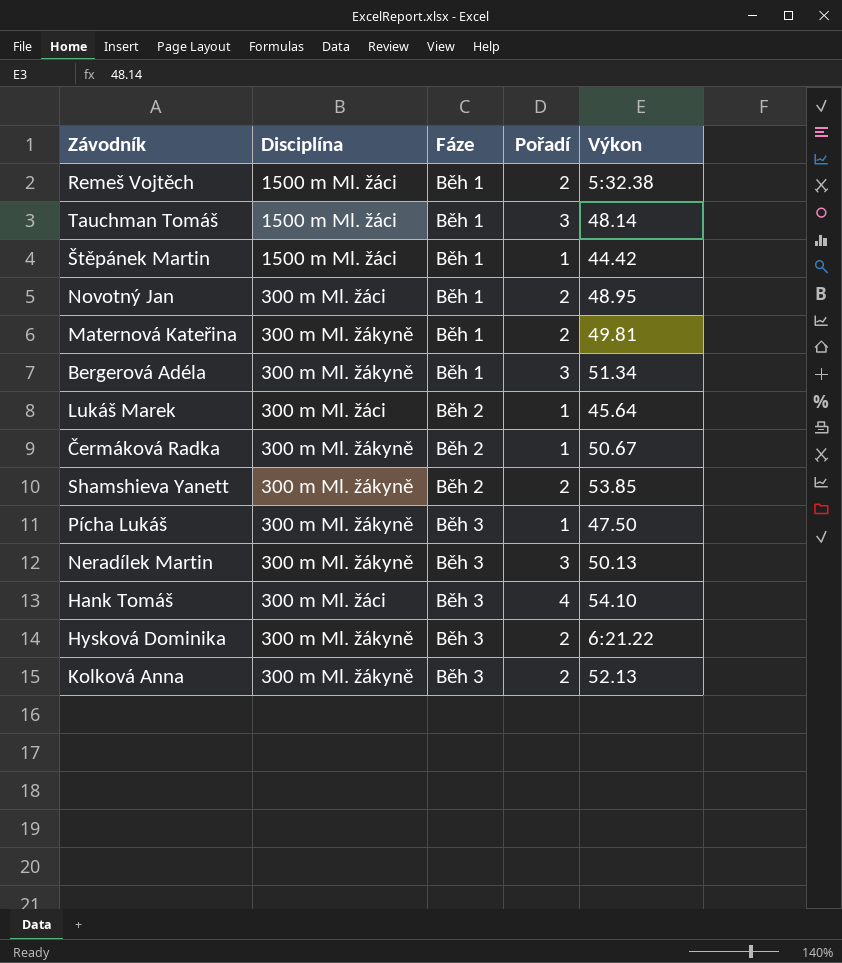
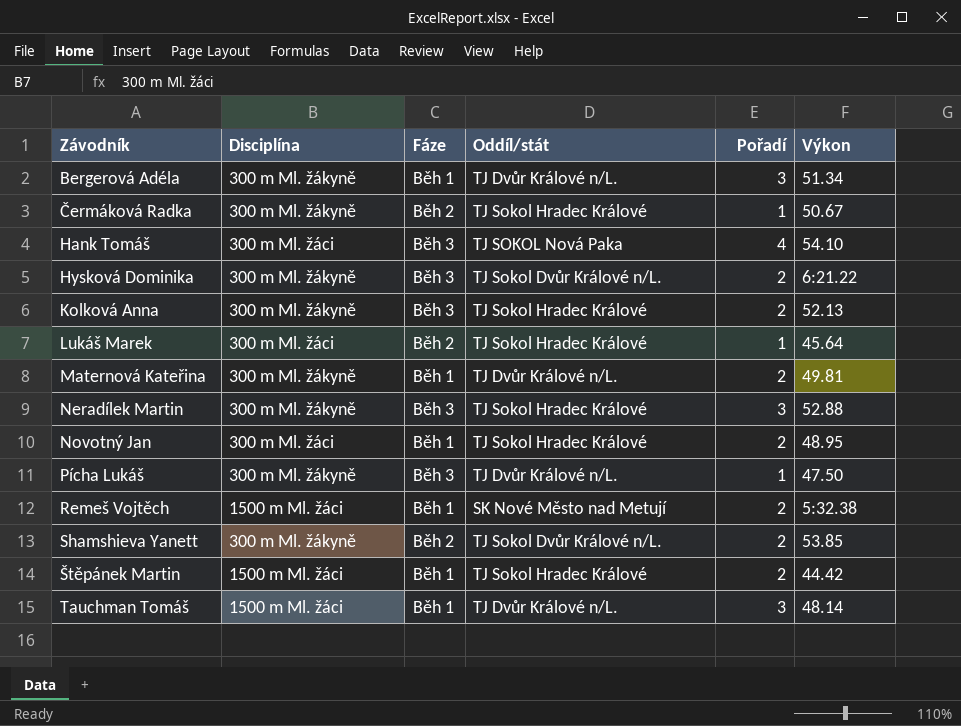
row order: Fáze ascending -> Závodník ascending
column Oddíl/stát | position: none -> 4
Neradílek Martin | Výkon: 50.13 -> 52.88
Štěpánek Martin | Pořadí: 1 -> 2

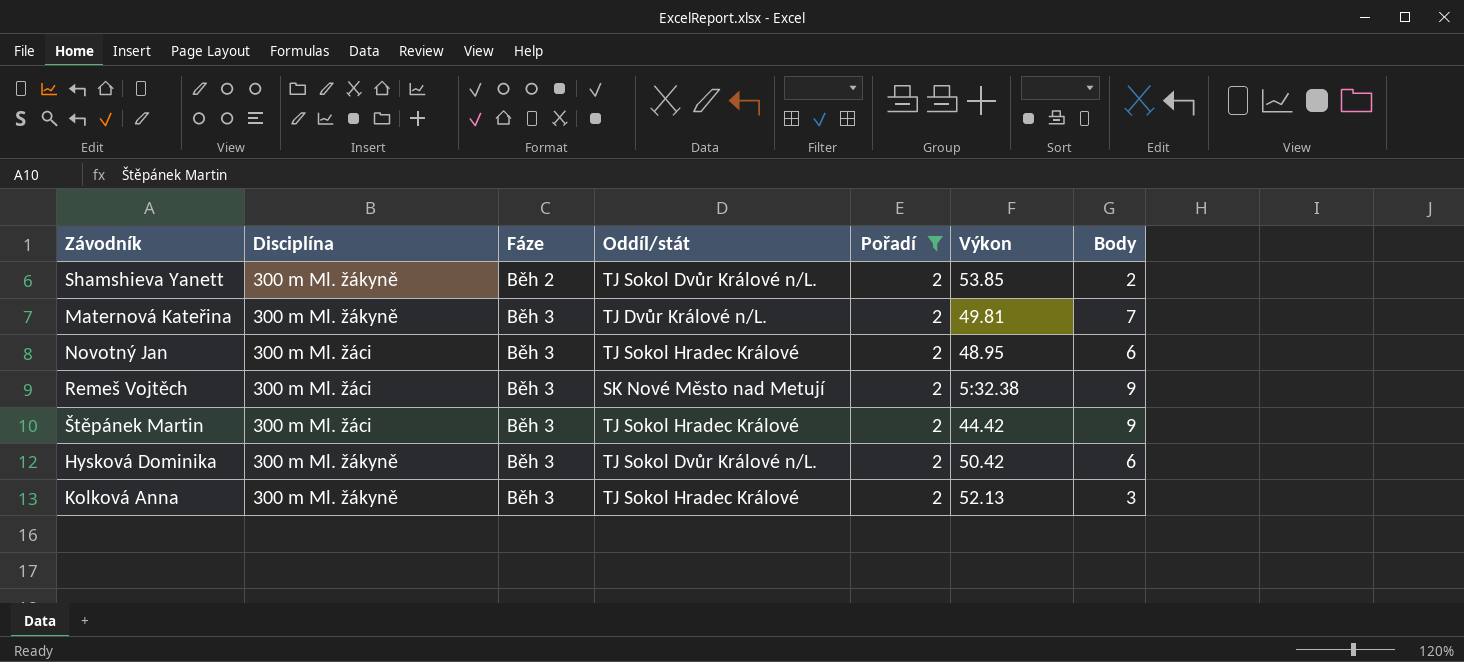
filter: none -> Pořadí = 2
row order: Závodník ascending -> Fáze ascending
column Body | position: none -> 7
Maternová Kateřina | Fáze: Běh 1 -> Běh 3
Novotný Jan | Fáze: Běh 1 -> Běh 3
Remeš Vojtěch | Disciplína: 1500 m Ml. žáci -> 300 m Ml. žáci
Remeš Vojtěch | Fáze: Běh 1 -> Běh 3
Štěpánek Martin | Disciplína: 1500 m Ml. žáci -> 300 m Ml. žáci
Štěpánek Martin | Fáze: Běh 1 -> Běh 3
Hysková Dominika | Výkon: 6:21.22 -> 50.42

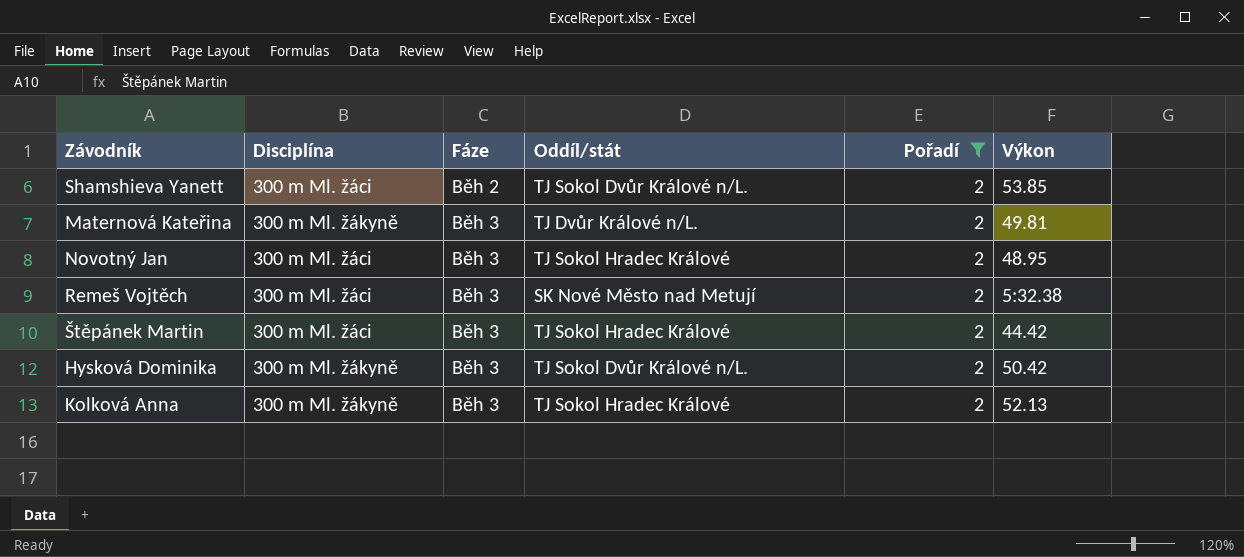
column Body | position: 7 -> none
Shamshieva Yanett | Disciplína: 300 m Ml. žákyně -> 300 m Ml. žáci

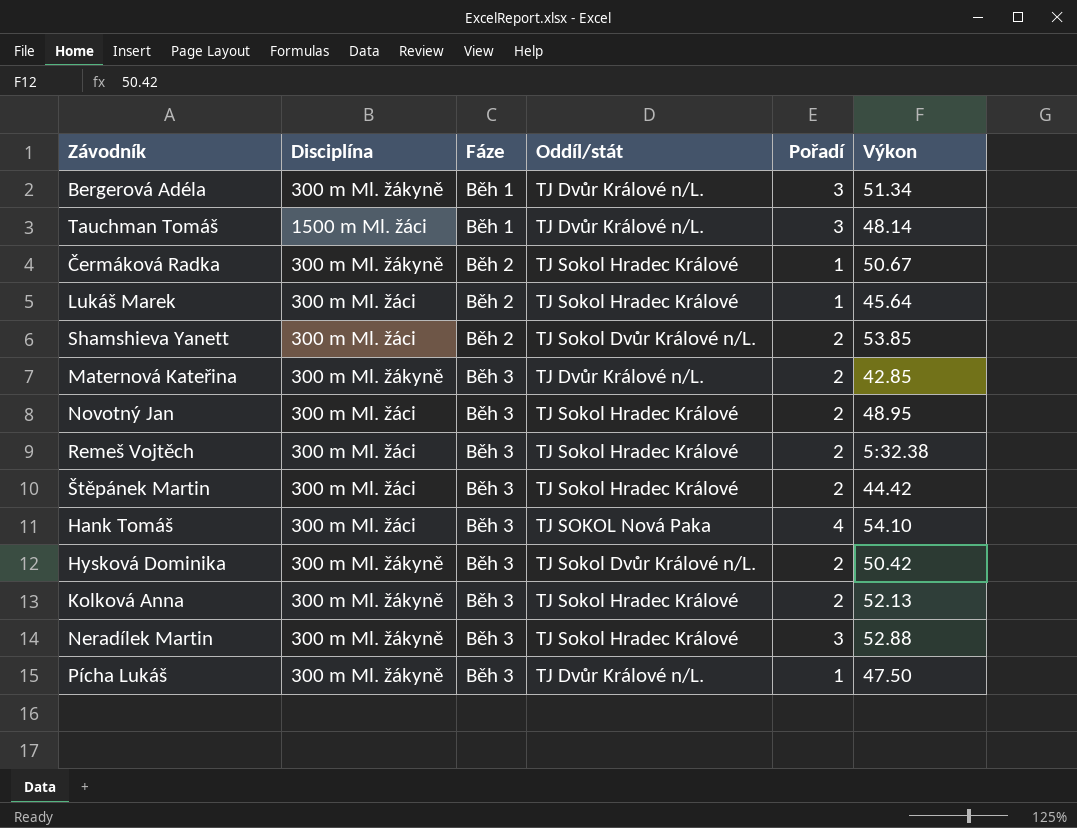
filter: Pořadí = 2 -> none
Maternová Kateřina | Výkon: 49.81 -> 42.85
Remeš Vojtěch | Oddíl/stát: SK Nové Město nad Metují -> TJ Sokol Hradec Králové

